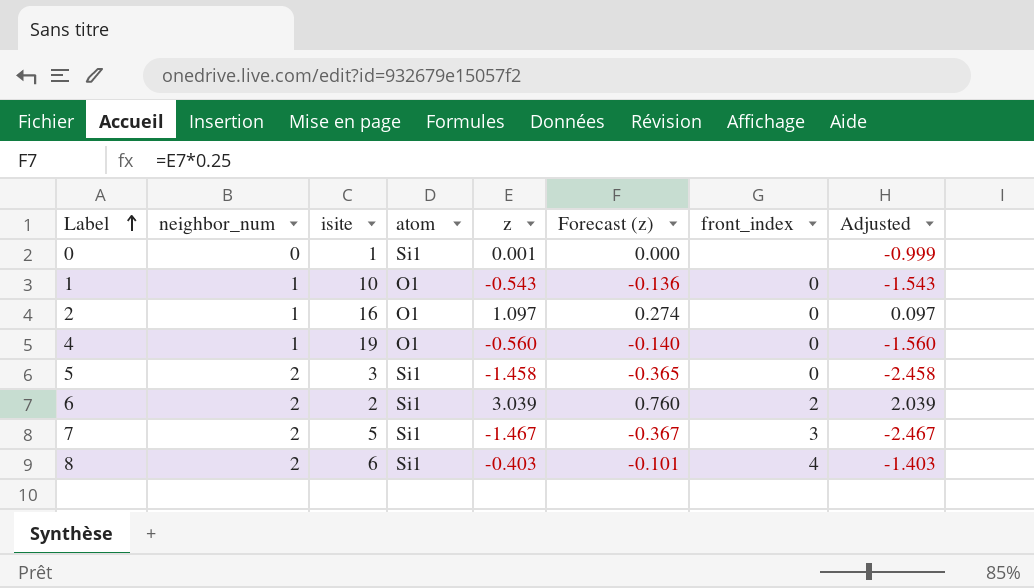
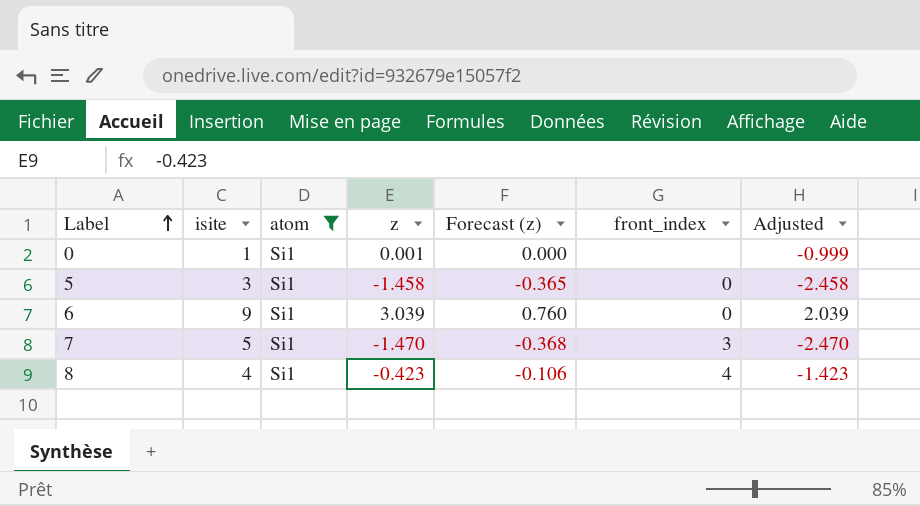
filter: none -> atom = Si1
column neighbor_num | position: 2 -> none
6 | isite: 2 -> 9
6 | front_index: 2 -> 0
7 | z: -1.467 -> -1.470
7 | Forecast (z): -0.367 -> -0.368
7 | Adjusted: -2.467 -> -2.470
8 | isite: 6 -> 4
8 | z: -0.403 -> -0.423
8 | Forecast (z): -0.101 -> -0.106
8 | Adjusted: -1.403 -> -1.423

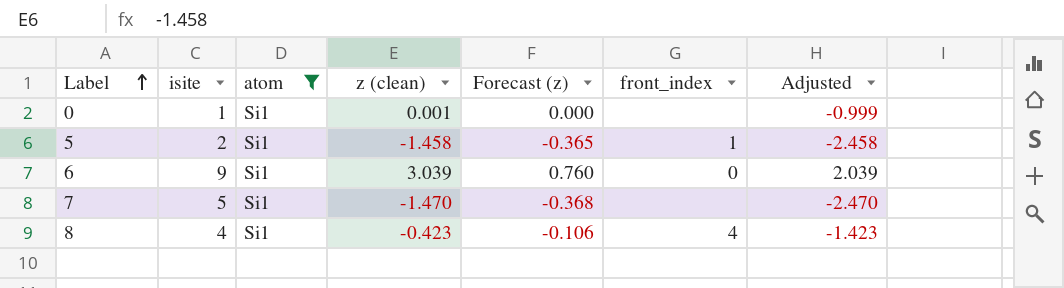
column name: z -> z (clean)
5 | isite: 3 -> 2
5 | front_index: 0 -> 1
7 | front_index: 3 -> none

